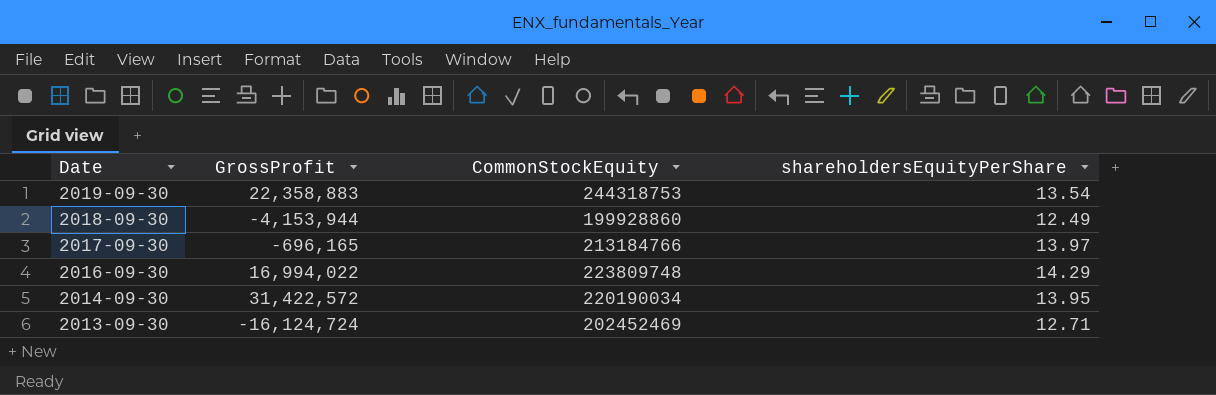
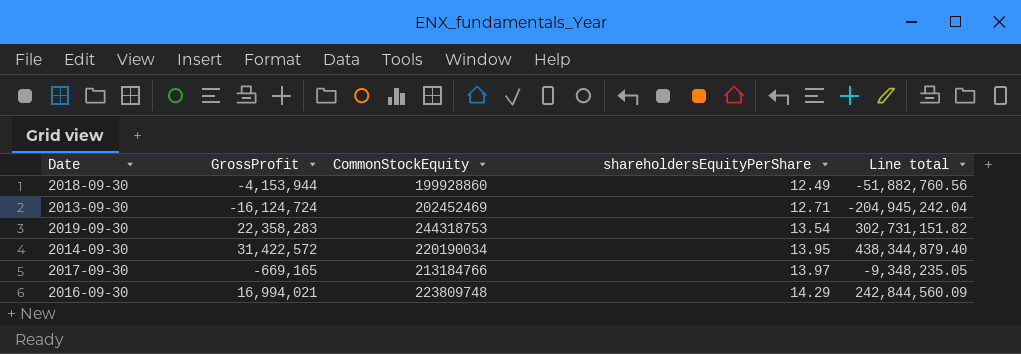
row order: Date descending -> shareholdersEquityPerShare ascending
column Line total | formula: none -> [GrossProfit] * [shareholdersEquityPerShare]
2019-09-30 | GrossProfit: 22,358,883 -> 22,358,283
2017-09-30 | GrossProfit: -696,165 -> -669,165
2016-09-30 | GrossProfit: 16,994,022 -> 16,994,021

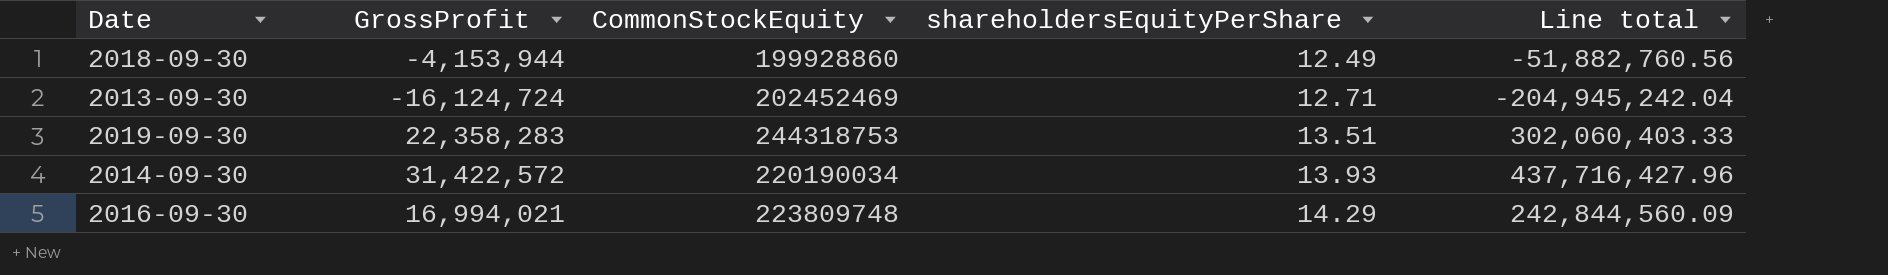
row 2017-09-30: -669,165 | 213184766 | 13.97 | -9,348,235.05 -> none
2019-09-30 | shareholdersEquityPerShare: 13.54 -> 13.51
2019-09-30 | Line total: 302,731,151.82 -> 302,060,403.33
2014-09-30 | shareholdersEquityPerShare: 13.95 -> 13.93
2014-09-30 | Line total: 438,344,879.40 -> 437,716,427.96

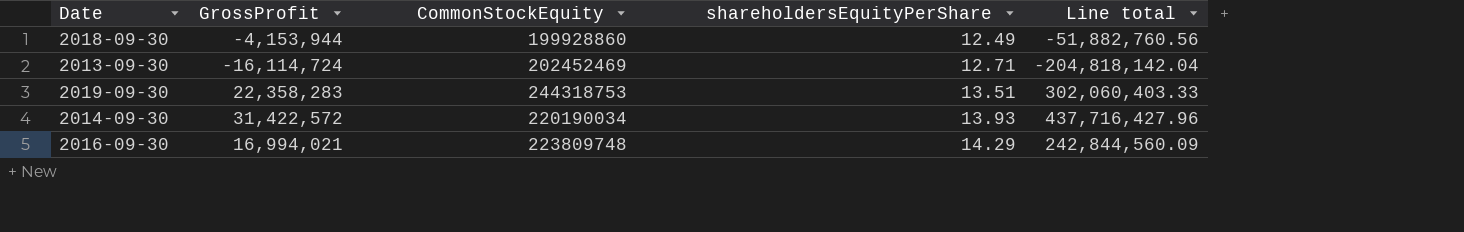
2013-09-30 | GrossProfit: -16,124,724 -> -16,114,724
2013-09-30 | Line total: -204,945,242.04 -> -204,818,142.04

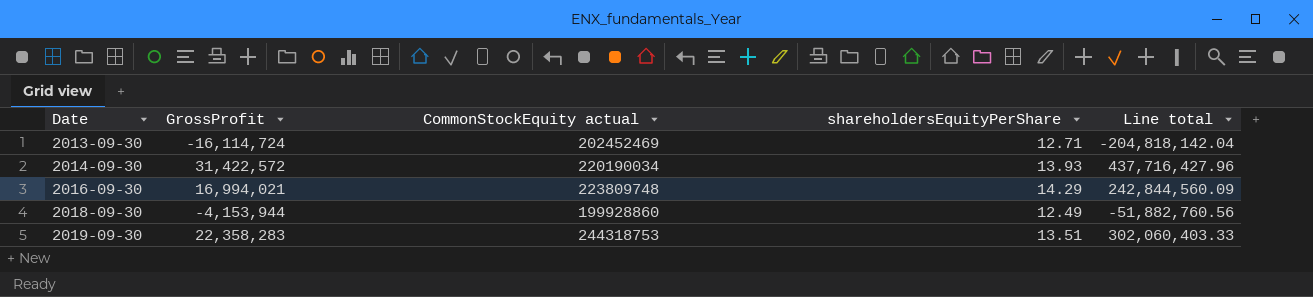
row order: shareholdersEquityPerShare ascending -> Date ascending
column name: CommonStockEquity -> CommonStockEquity actual

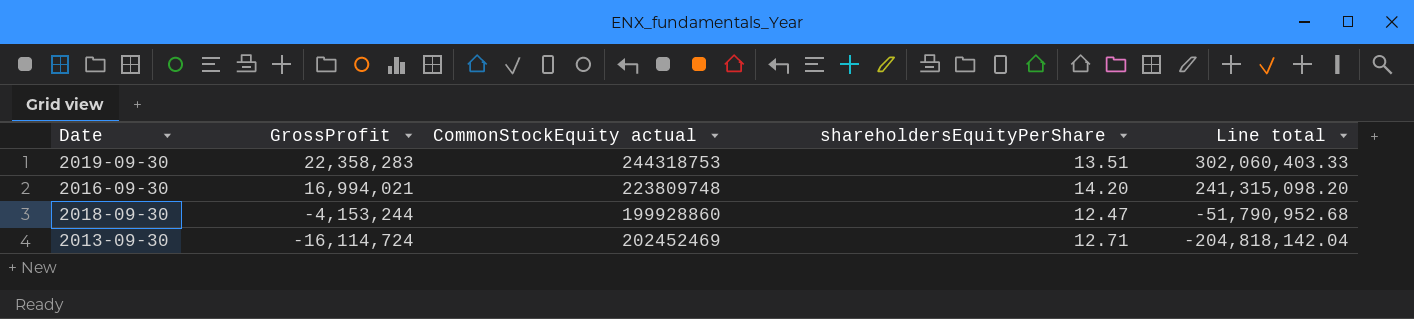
row order: Date ascending -> GrossProfit descending
row 2014-09-30: 31,422,572 | 220190034 | 13.93 | 437,716,427.96 -> none
2016-09-30 | shareholdersEquityPerShare: 14.29 -> 14.20
2016-09-30 | Line total: 242,844,560.09 -> 241,315,098.20
2018-09-30 | GrossProfit: -4,153,944 -> -4,153,244
2018-09-30 | shareholdersEquityPerShare: 12.49 -> 12.47
2018-09-30 | Line total: -51,882,760.56 -> -51,790,952.68

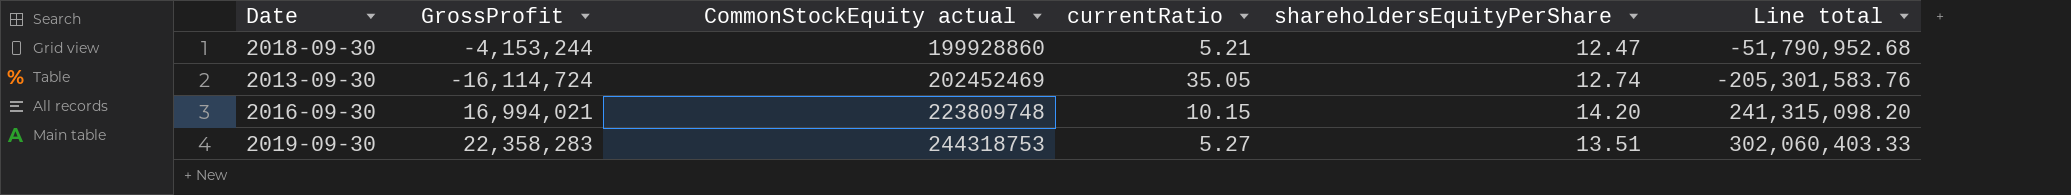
row order: GrossProfit descending -> CommonStockEquity actual ascending
column currentRatio | position: none -> 4
2013-09-30 | shareholdersEquityPerShare: 12.71 -> 12.74
2013-09-30 | Line total: -204,818,142.04 -> -205,301,583.76

